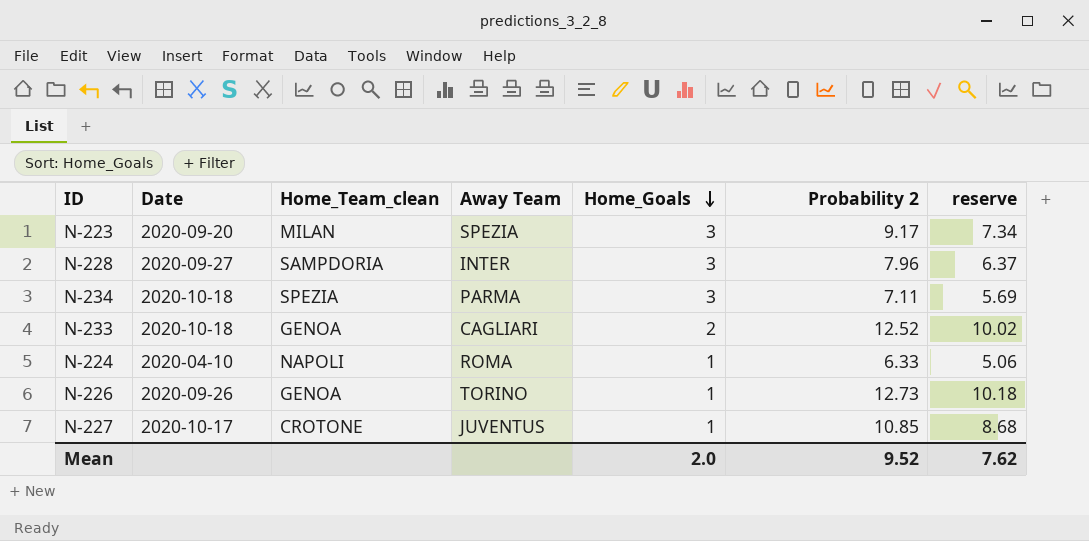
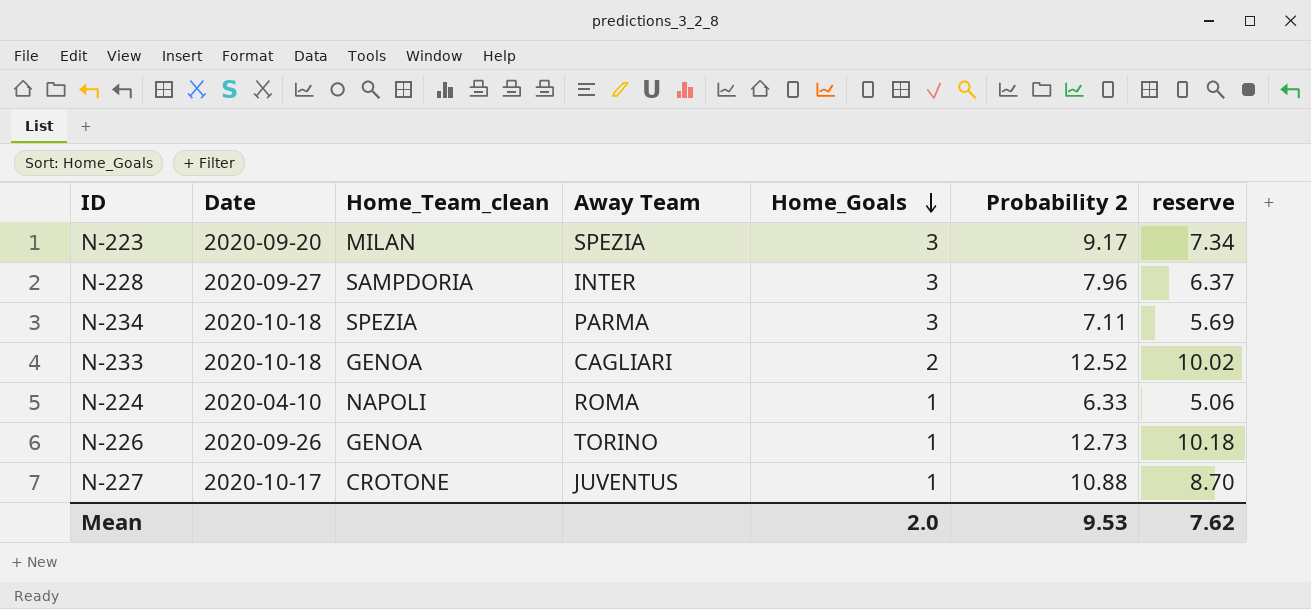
N-227 | Probability 2: 10.85 -> 10.88
N-227 | reserve: 8.68 -> 8.70
Mean | Probability 2: 9.52 -> 9.53

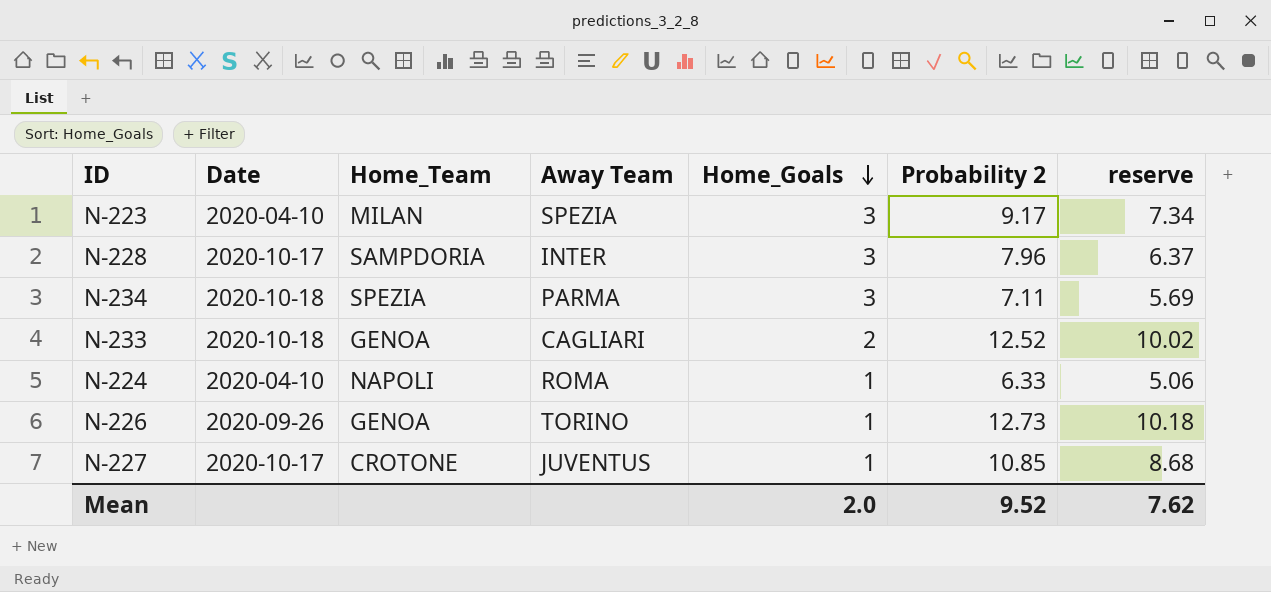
column name: Home_Team_clean -> Home_Team
N-223 | Date: 2020-09-20 -> 2020-04-10
N-228 | Date: 2020-09-27 -> 2020-10-17
N-227 | Probability 2: 10.88 -> 10.85
N-227 | reserve: 8.70 -> 8.68
Mean | Probability 2: 9.53 -> 9.52

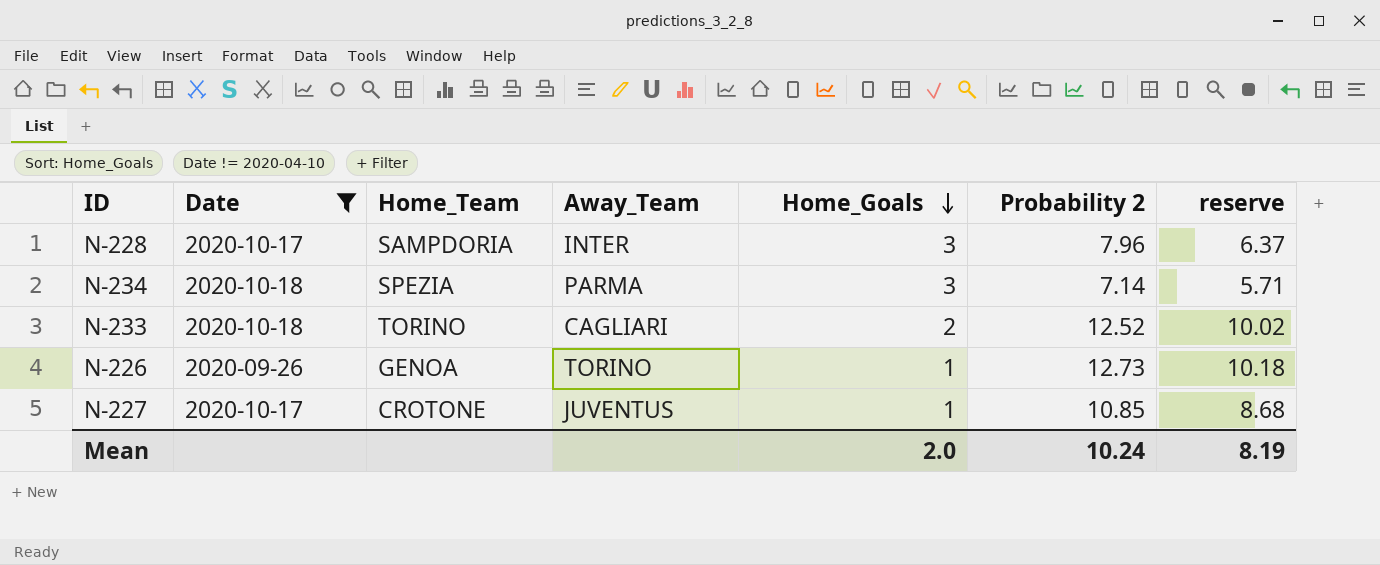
filter: none -> Date != 2020-04-10
column name: Away Team -> Away_Team
N-234 | Probability 2: 7.11 -> 7.14
N-234 | reserve: 5.69 -> 5.71
N-233 | Home_Team: GENOA -> TORINO
Mean | Probability 2: 9.52 -> 10.24
Mean | reserve: 7.62 -> 8.19

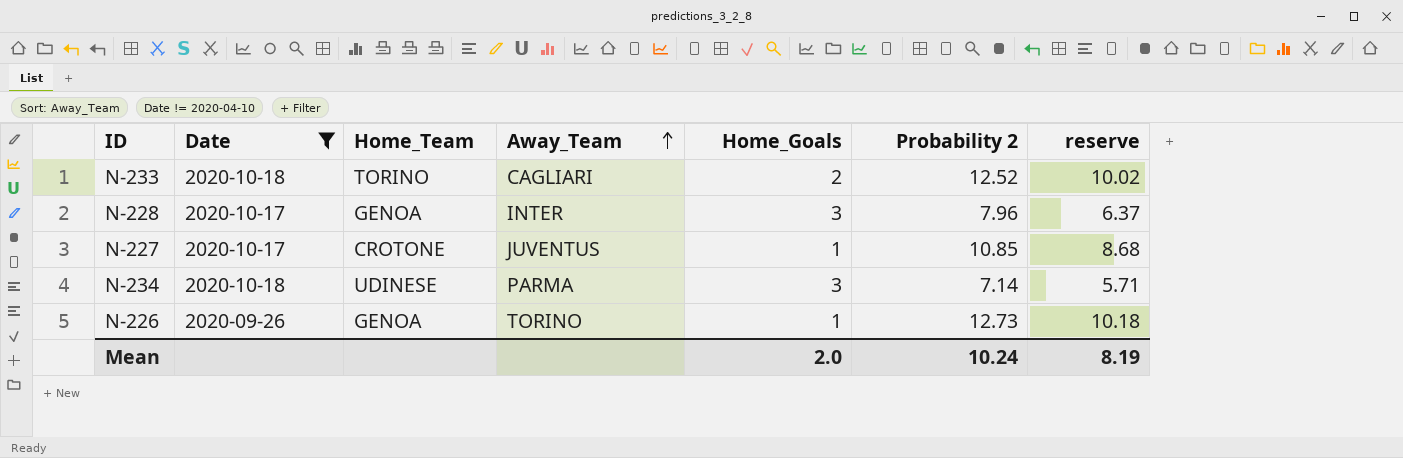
row order: Home_Goals descending -> Away_Team ascending
N-228 | Home_Team: SAMPDORIA -> GENOA
N-234 | Home_Team: SPEZIA -> UDINESE

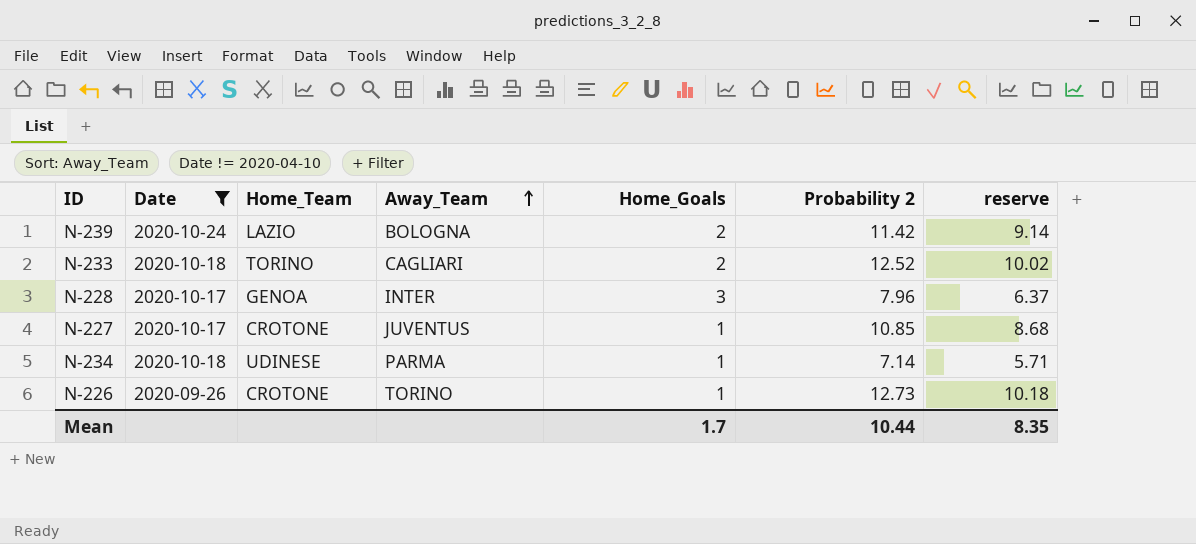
row N-239: none -> 2020-10-24 | LAZIO | BOLOGNA | 2 | 11.42 | 9.14
N-234 | Home_Goals: 3 -> 1
N-226 | Home_Team: GENOA -> CROTONE
Mean | Home_Goals: 2.0 -> 1.7
Mean | Probability 2: 10.24 -> 10.44
Mean | reserve: 8.19 -> 8.35

